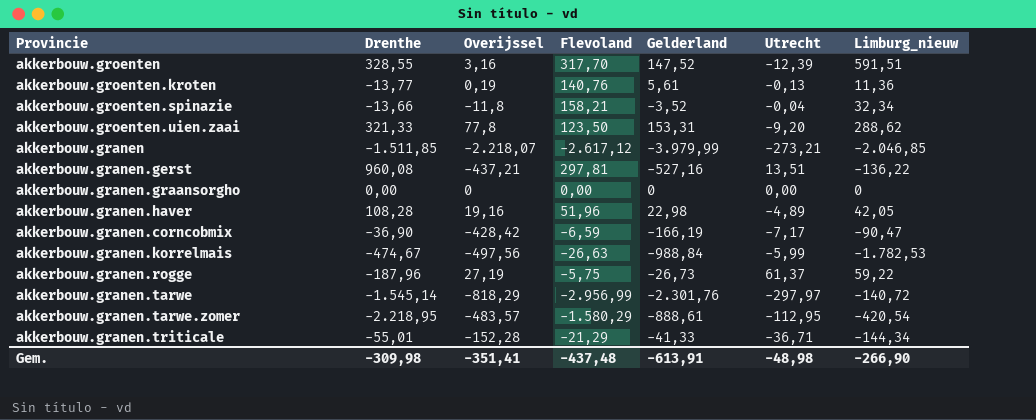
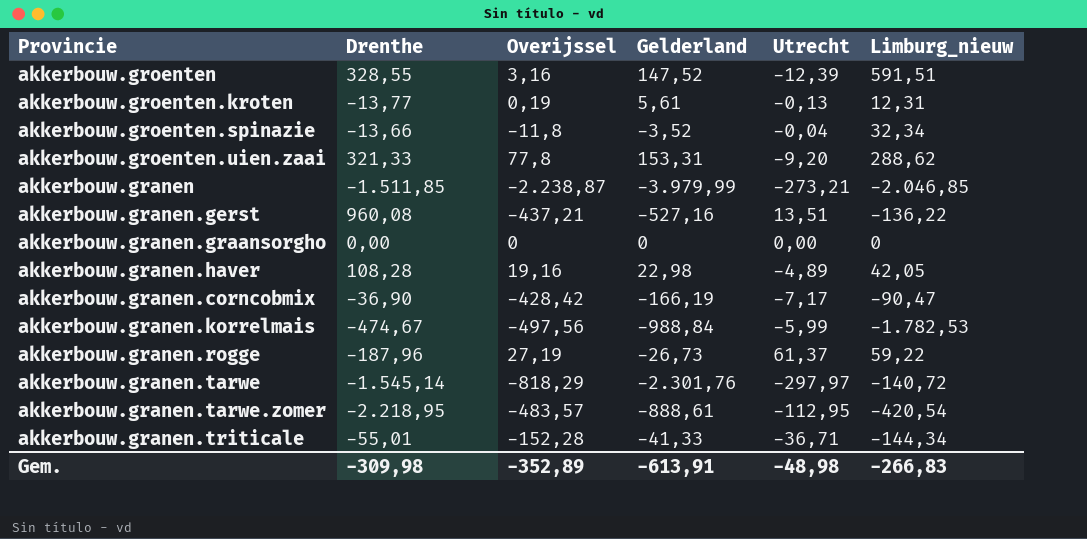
column Flevoland | position: 4 -> none
akkerbouw.groenten.kroten | Limburg_nieuw: 11,36 -> 12,31
akkerbouw.granen | Overijssel: -2.218,07 -> -2.238,87
Gem. | Overijssel: -351,41 -> -352,89
Gem. | Limburg_nieuw: -266,90 -> -266,83

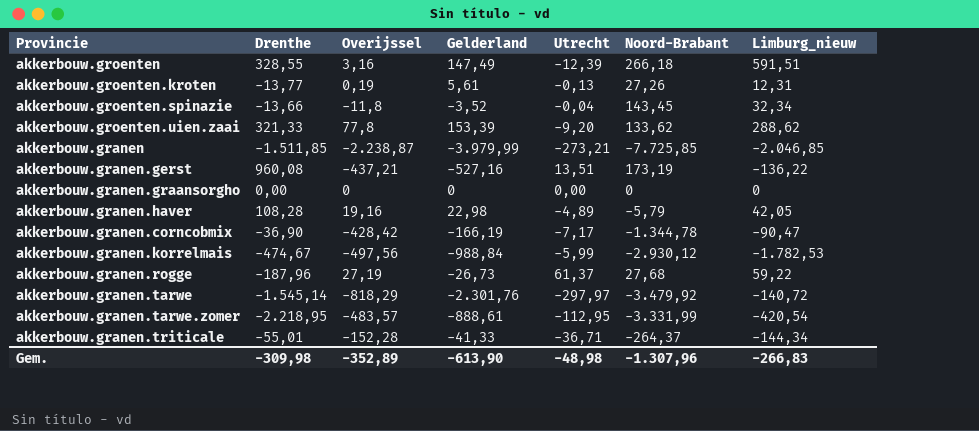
column Noord-Brabant | position: none -> 6
akkerbouw.groenten | Gelderland: 147,52 -> 147,49
akkerbouw.groenten.uien.zaai | Gelderland: 153,31 -> 153,39
Gem. | Gelderland: -613,91 -> -613,90

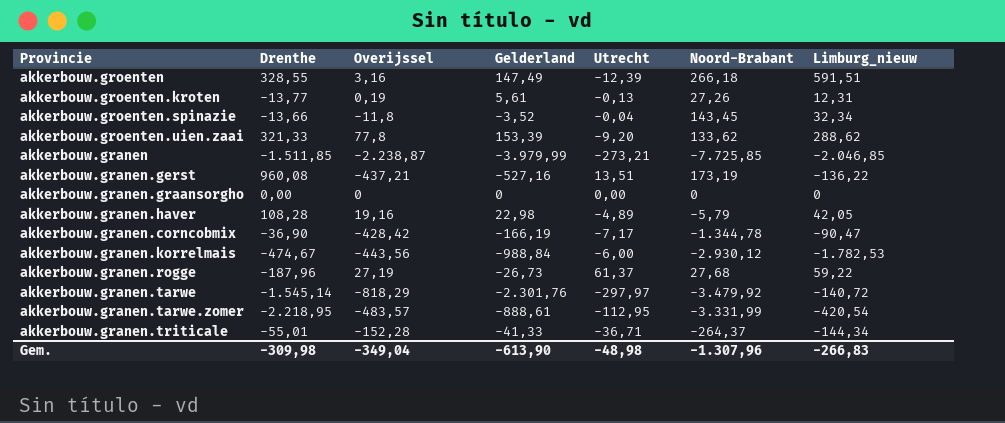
akkerbouw.granen.korrelmais | Overijssel: -497,56 -> -443,56
akkerbouw.granen.korrelmais | Utrecht: -5,99 -> -6,00
Gem. | Overijssel: -352,89 -> -349,04

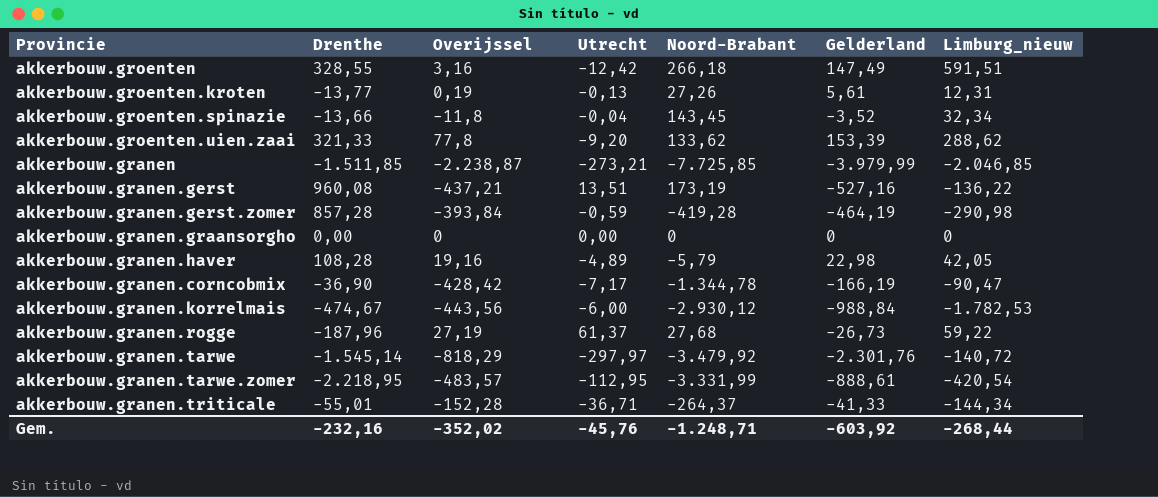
column Gelderland | position: 4 -> 6
akkerbouw.groenten | Utrecht: -12,39 -> -12,42
row akkerbouw.granen.gerst.zomer: none -> 857,28 | -393,84 | -0,59 | -419,28 | -464,19 | -290,98
Gem. | Drenthe: -309,98 -> -232,16
Gem. | Overijssel: -349,04 -> -352,02
Gem. | Utrecht: -48,98 -> -45,76
Gem. | Noord-Brabant: -1.307,96 -> -1.248,71
Gem. | Gelderland: -613,90 -> -603,92
Gem. | Limburg_nieuw: -266,83 -> -268,44

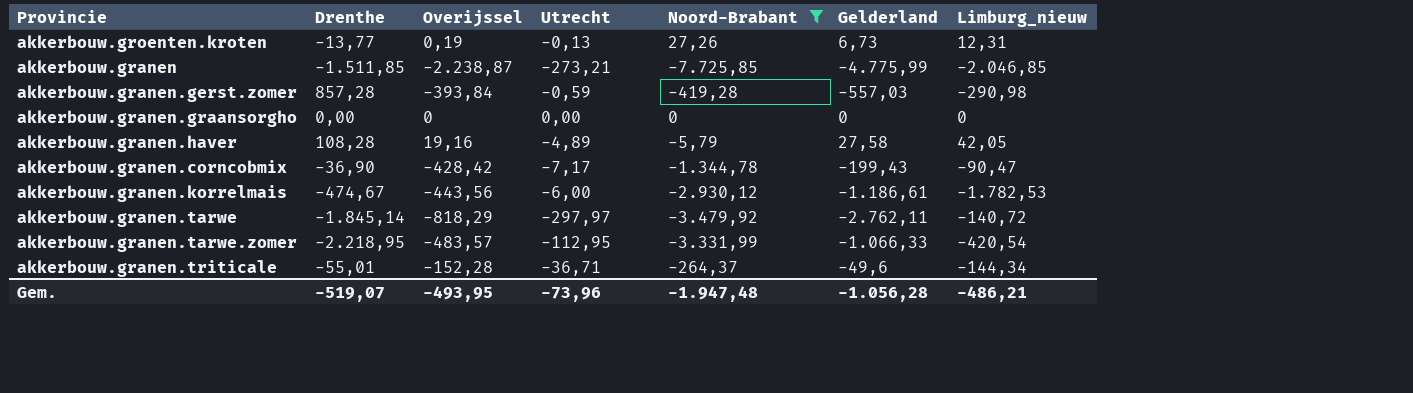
filter: none -> Noord-Brabant <= 27,26
akkerbouw.groenten.kroten | Gelderland: 5,61 -> 6,73
akkerbouw.granen | Gelderland: -3.979,99 -> -4.775,99
akkerbouw.granen.gerst.zomer | Gelderland: -464,19 -> -557,03
akkerbouw.granen.haver | Gelderland: 22,98 -> 27,58
akkerbouw.granen.corncobmix | Gelderland: -166,19 -> -199,43
akkerbouw.granen.korrelmais | Gelderland: -988,84 -> -1.186,61
akkerbouw.granen.tarwe | Drenthe: -1.545,14 -> -1.845,14
akkerbouw.granen.tarwe | Gelderland: -2.301,76 -> -2.762,11
akkerbouw.granen.tarwe.zomer | Gelderland: -888,61 -> -1.066,33
akkerbouw.granen.triticale | Gelderland: -41,33 -> -49,6
Gem. | Drenthe: -232,16 -> -519,07
Gem. | Overijssel: -352,02 -> -493,95
Gem. | Utrecht: -45,76 -> -73,96
Gem. | Noord-Brabant: -1.248,71 -> -1.947,48
Gem. | Gelderland: -603,92 -> -1.056,28
Gem. | Limburg_nieuw: -268,44 -> -486,21

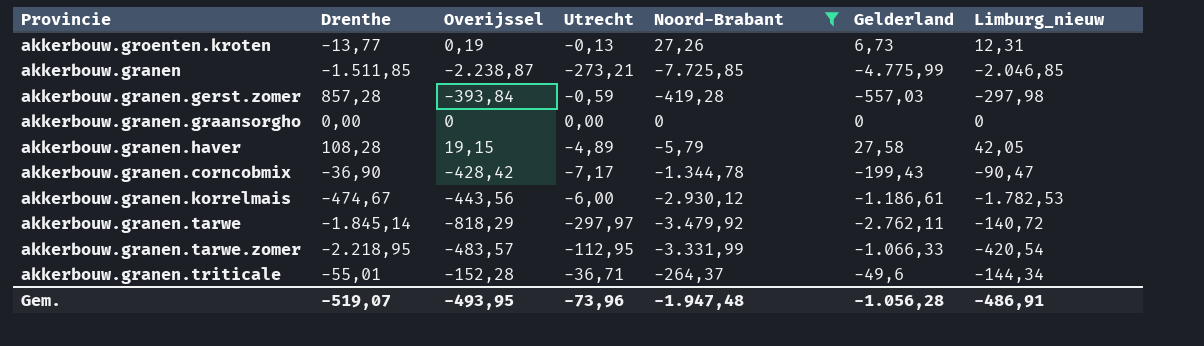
akkerbouw.granen.gerst.zomer | Limburg_nieuw: -290,98 -> -297,98
akkerbouw.granen.haver | Overijssel: 19,16 -> 19,15
Gem. | Limburg_nieuw: -486,21 -> -486,91

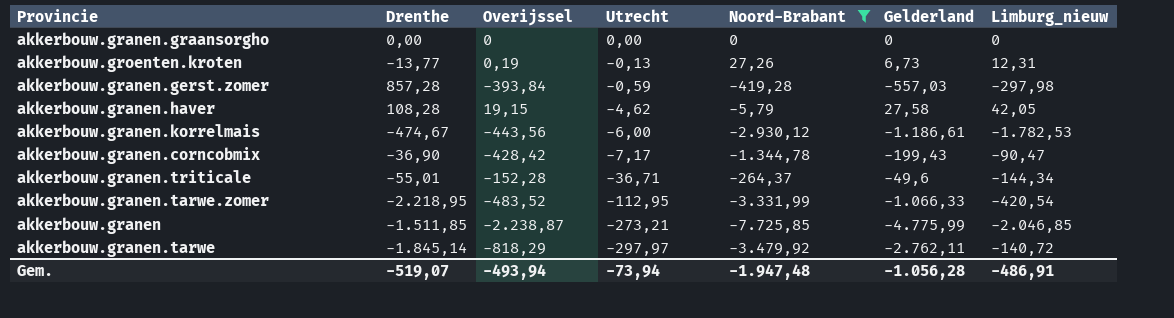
row order: none -> Utrecht descending
akkerbouw.granen.haver | Utrecht: -4,89 -> -4,62
akkerbouw.granen.tarwe.zomer | Overijssel: -483,57 -> -483,52
Gem. | Overijssel: -493,95 -> -493,94
Gem. | Utrecht: -73,96 -> -73,94

